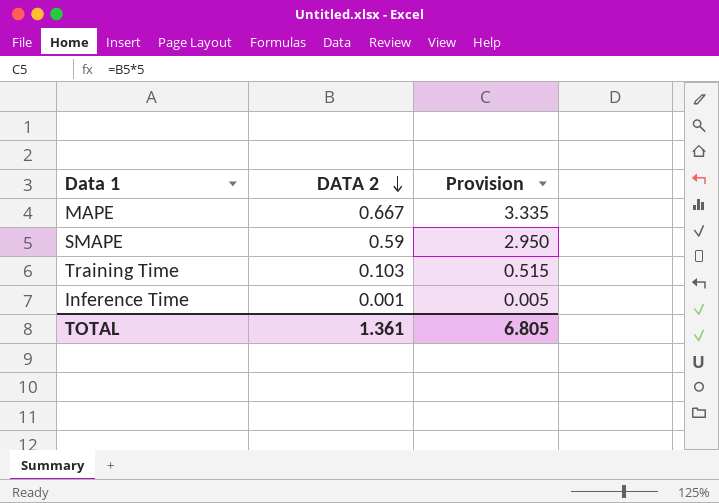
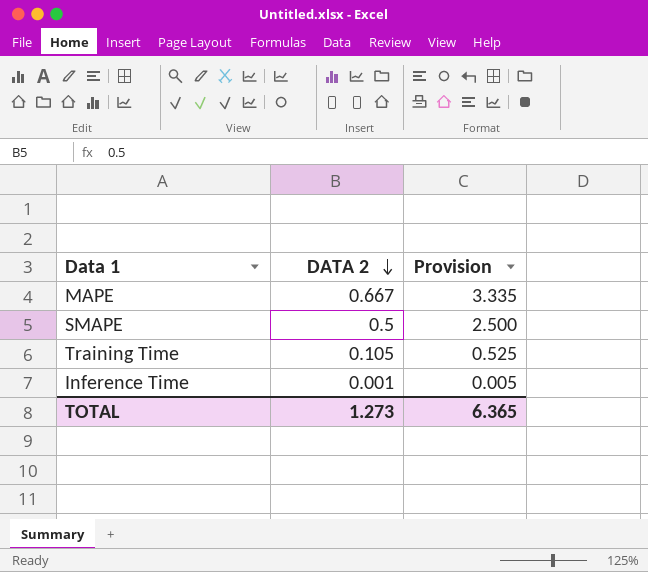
SMAPE | DATA 2: 0.59 -> 0.5
SMAPE | Provision: 2.950 -> 2.500
Training Time | DATA 2: 0.103 -> 0.105
Training Time | Provision: 0.515 -> 0.525
TOTAL | DATA 2: 1.361 -> 1.273
TOTAL | Provision: 6.805 -> 6.365

